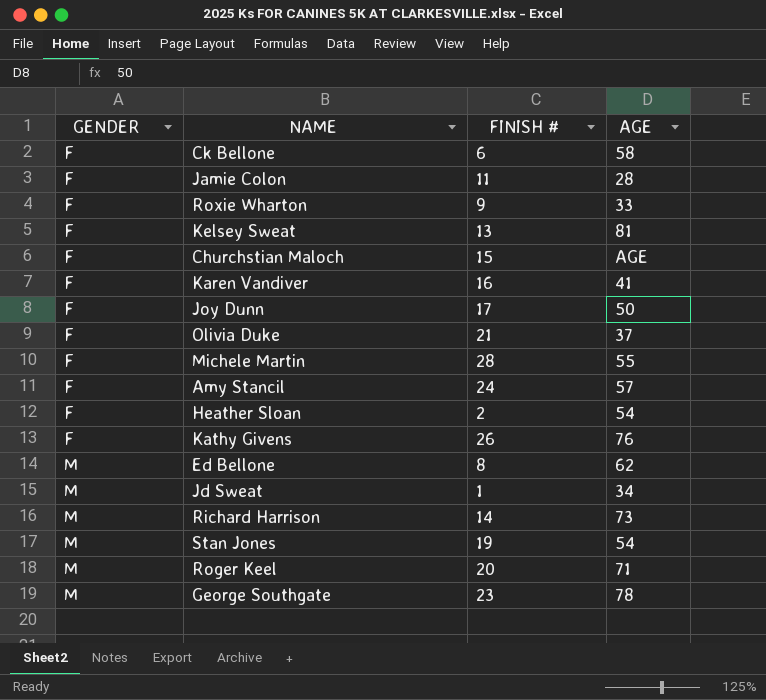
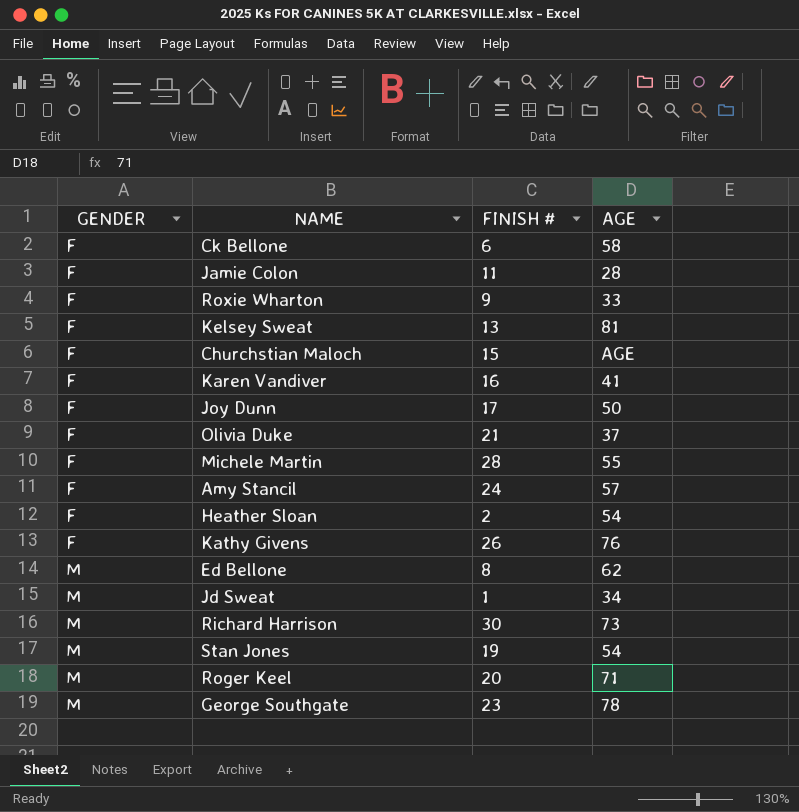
Richard Harrison | FINISH #: 14 -> 30

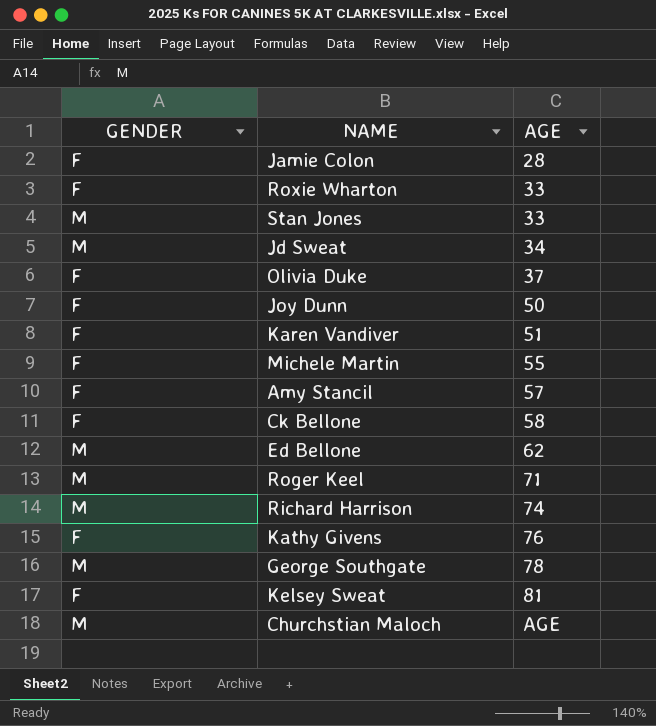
row order: GENDER ascending -> AGE ascending
column FINISH # | position: 3 -> none
row Heather Sloan: F | 2 | 54 -> none
Stan Jones | AGE: 54 -> 33
Karen Vandiver | AGE: 41 -> 51
Richard Harrison | AGE: 73 -> 74
Churchstian Maloch | GENDER: F -> M

